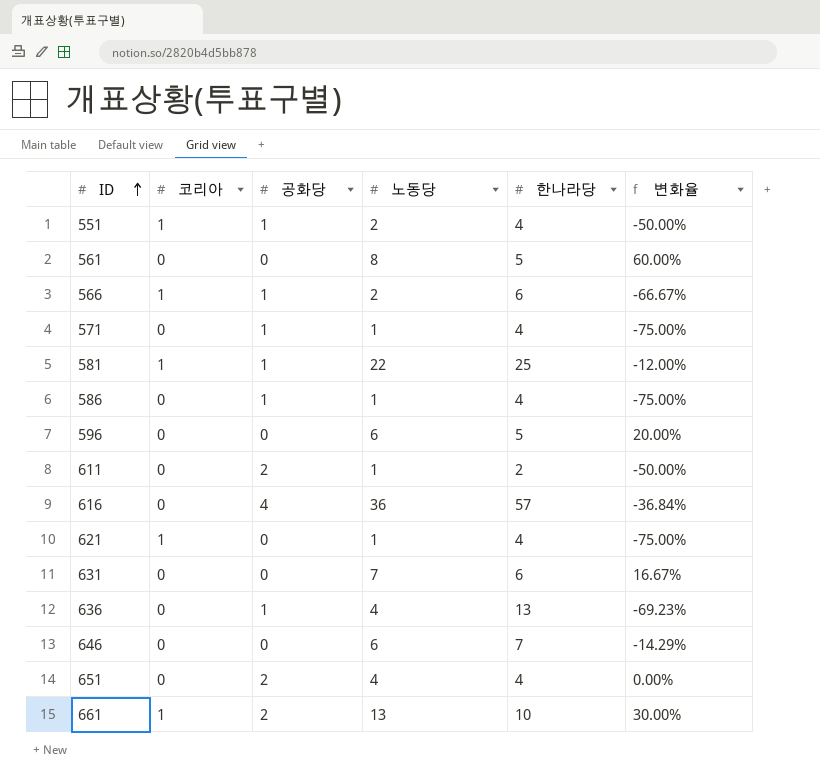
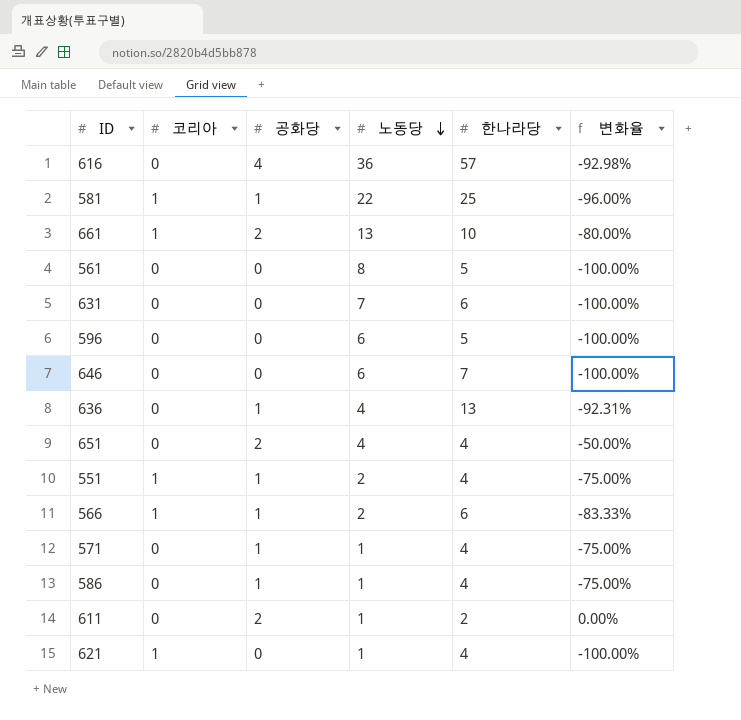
row order: ID ascending -> 노동당 descending
column 변화율 | formula: ([노동당] - [한나라당]) / [한나라당] -> ([공화당] - [한나라당]) / [한나라당]

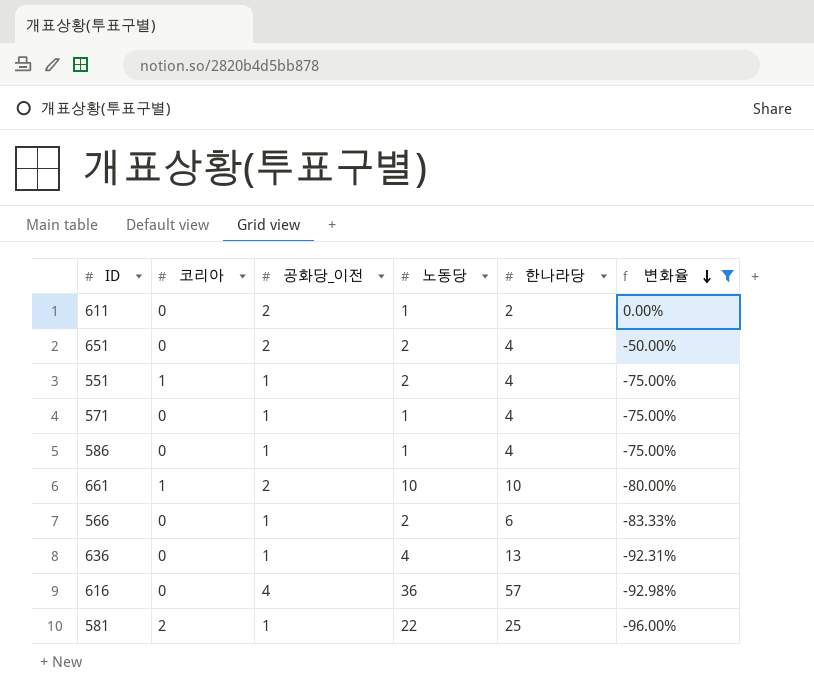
filter: none -> 변화율 != -100.00%
row order: 노동당 descending -> 변화율 descending
column name: 공화당 -> 공화당_이전
651 | 노동당: 4 -> 2
661 | 노동당: 13 -> 10
566 | 코리아: 1 -> 0
581 | 코리아: 1 -> 2

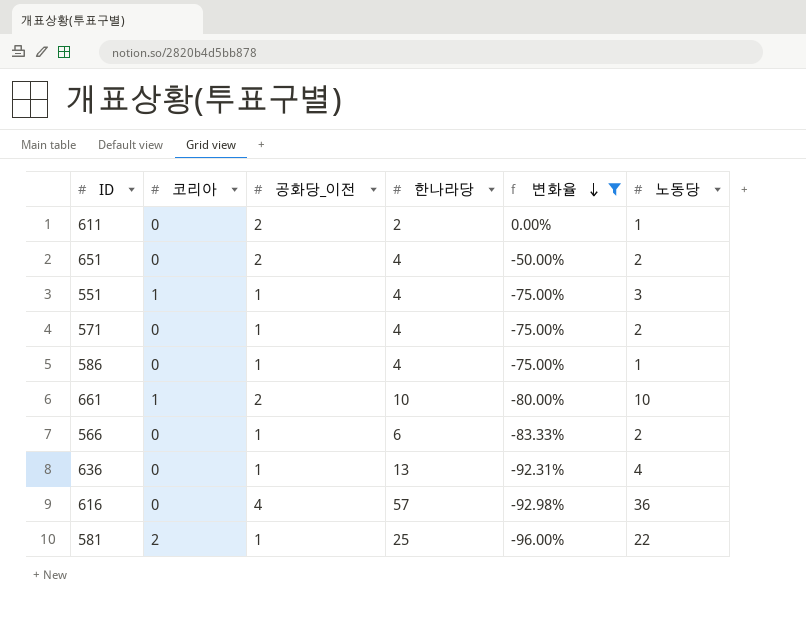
column 노동당 | position: 4 -> 6
551 | 노동당: 2 -> 3
571 | 노동당: 1 -> 2

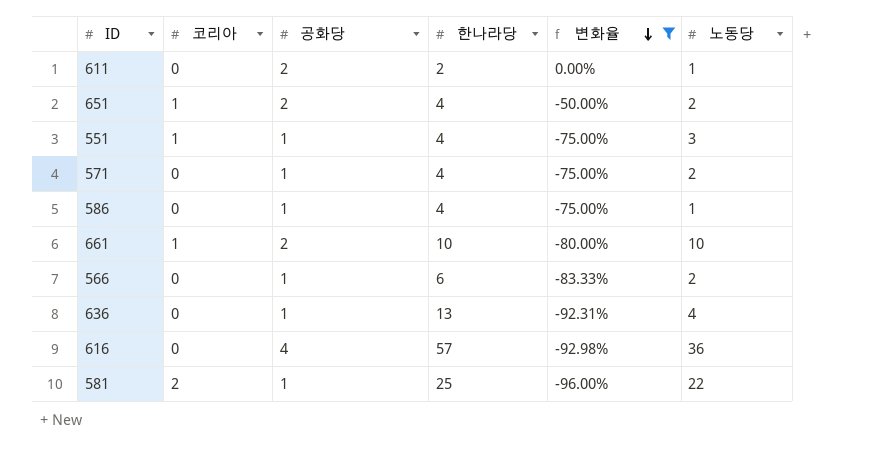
column name: 공화당_이전 -> 공화당
651 | 코리아: 0 -> 1

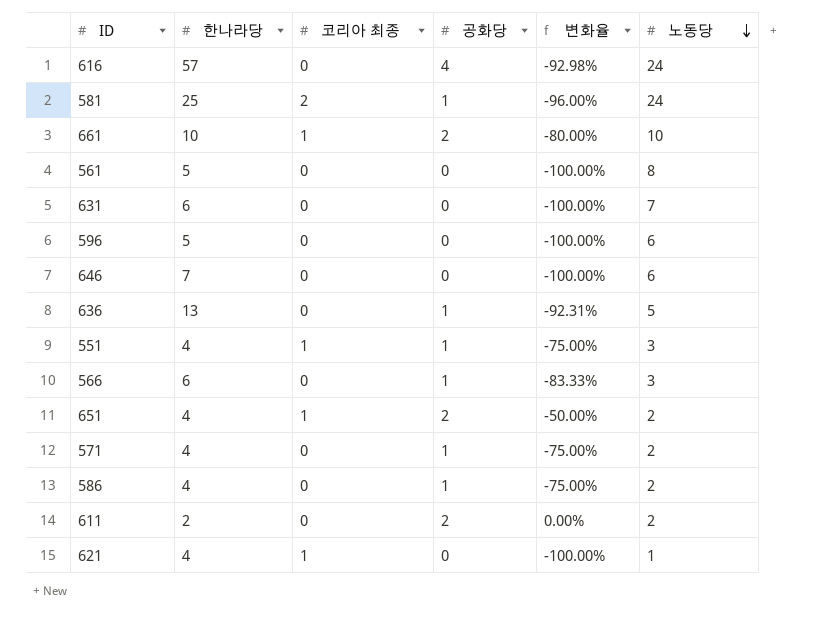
filter: 변화율 != -100.00% -> none
row order: 변화율 descending -> 노동당 descending
column 한나라당 | position: 4 -> 2
column name: 코리아 -> 코리아 최종
616 | 노동당: 36 -> 24
581 | 노동당: 22 -> 24
636 | 노동당: 4 -> 5
566 | 노동당: 2 -> 3
586 | 노동당: 1 -> 2
611 | 노동당: 1 -> 2

